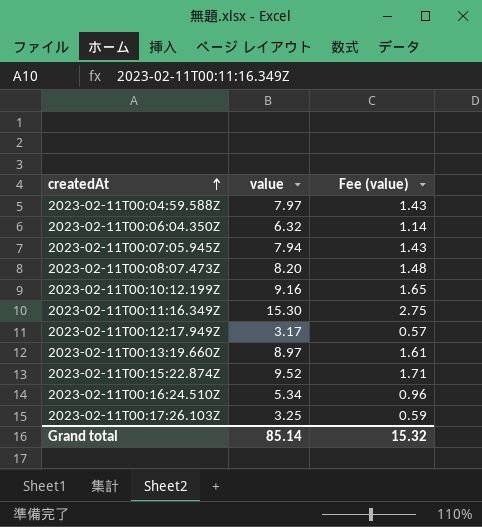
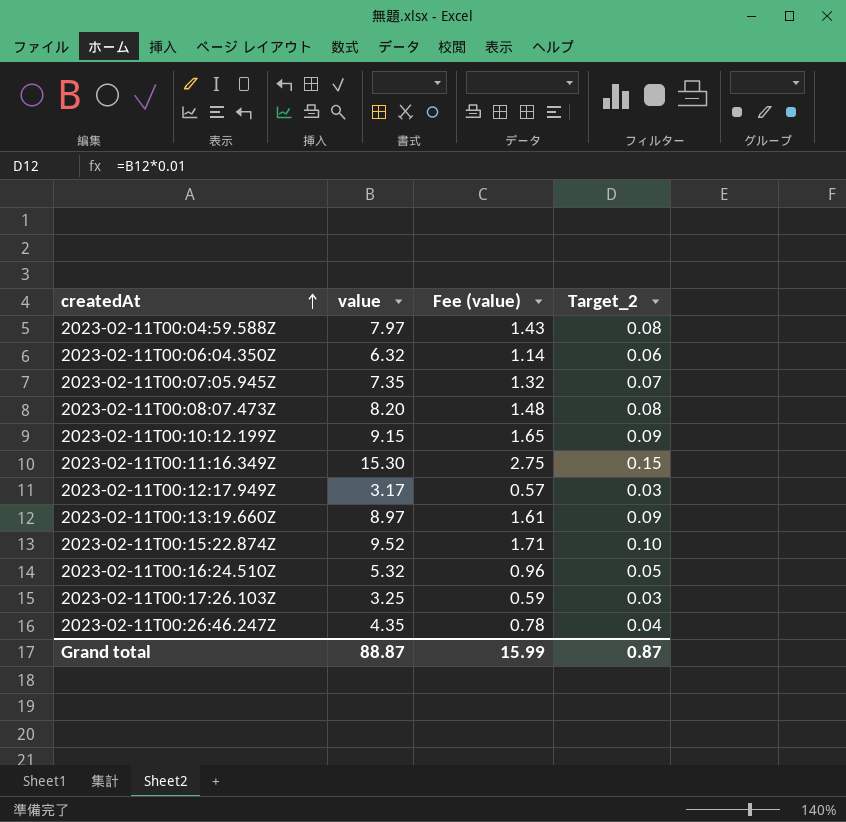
column Target_2 | formula: none -> [value] * 0.01
2023-02-11T00:07:05.945Z | value: 7.94 -> 7.35
2023-02-11T00:07:05.945Z | Fee (value): 1.43 -> 1.32
2023-02-11T00:10:12.199Z | value: 9.16 -> 9.15
2023-02-11T00:16:24.510Z | value: 5.34 -> 5.32
row 2023-02-11T00:26:46.247Z: none -> 4.35 | 0.78 | 0.04
Grand total | value: 85.14 -> 88.87
Grand total | Fee (value): 15.32 -> 15.99

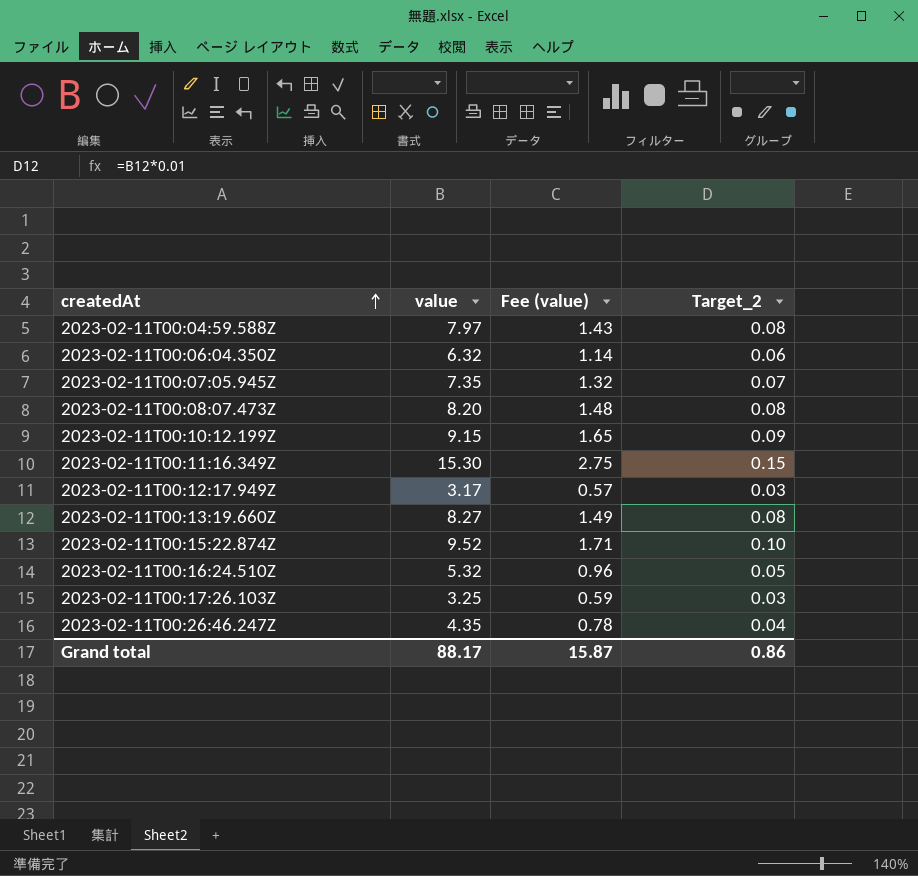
2023-02-11T00:13:19.660Z | value: 8.97 -> 8.27
2023-02-11T00:13:19.660Z | Fee (value): 1.61 -> 1.49
2023-02-11T00:13:19.660Z | Target_2: 0.09 -> 0.08
Grand total | value: 88.87 -> 88.17
Grand total | Fee (value): 15.99 -> 15.87
Grand total | Target_2: 0.87 -> 0.86

